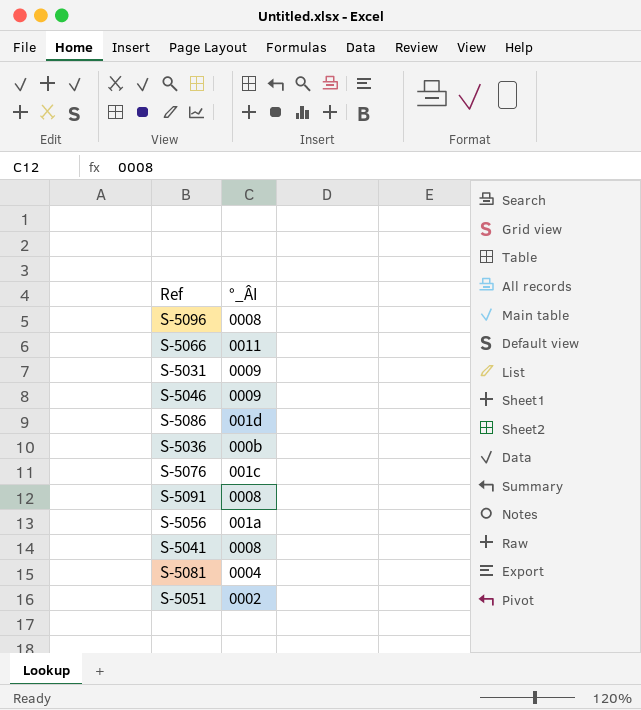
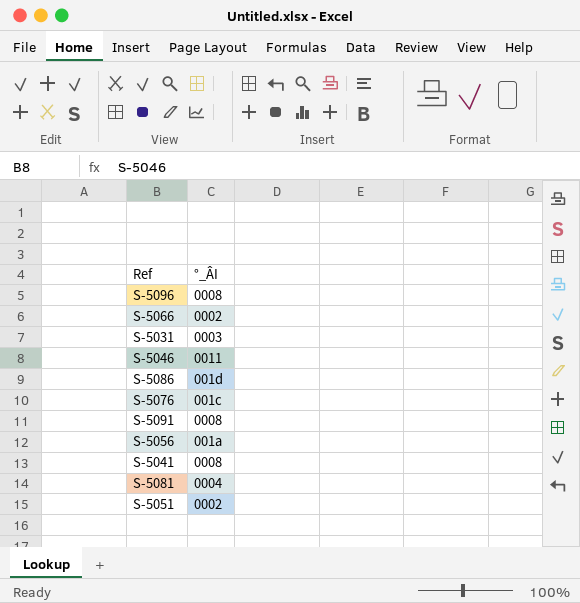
row S-5036: 000b -> none
S-5066 | °_ÂI: 0011 -> 0002
S-5031 | °_ÂI: 0009 -> 0003
S-5046 | °_ÂI: 0009 -> 0011

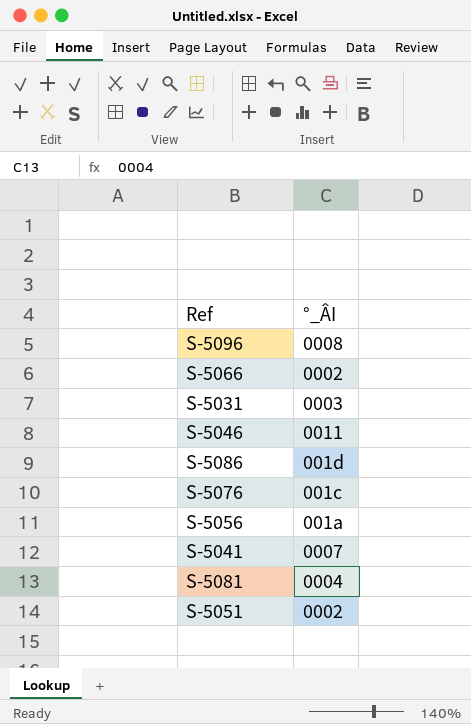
row S-5091: 0008 -> none
S-5041 | °_ÂI: 0008 -> 0007

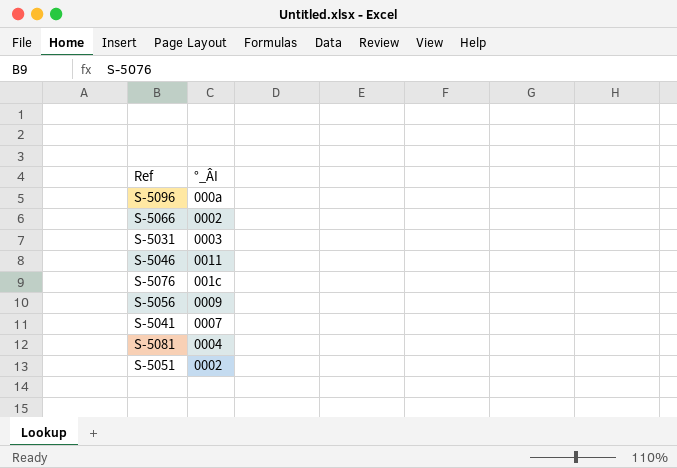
row S-5086: 001d -> none
S-5096 | °_ÂI: 0008 -> 000a
S-5056 | °_ÂI: 001a -> 0009

